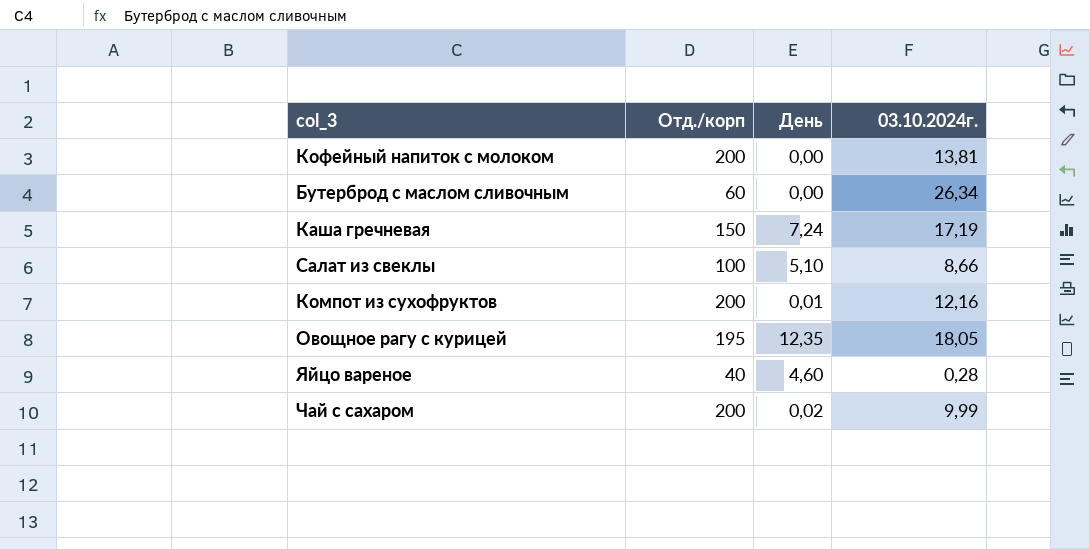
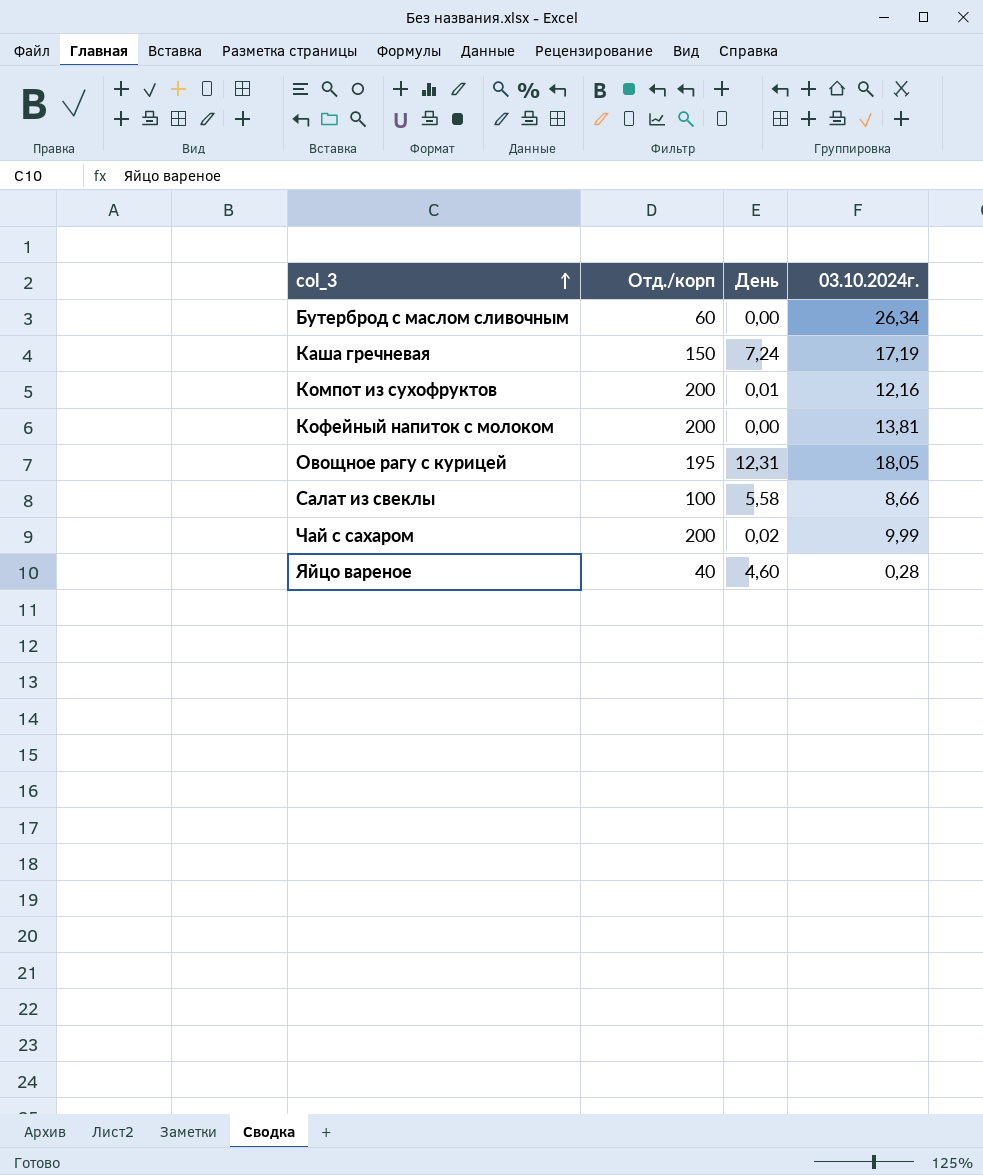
row order: none -> col_3 ascending
Овощное рагу с курицей | День: 12,35 -> 12,31
Салат из свеклы | День: 5,10 -> 5,58

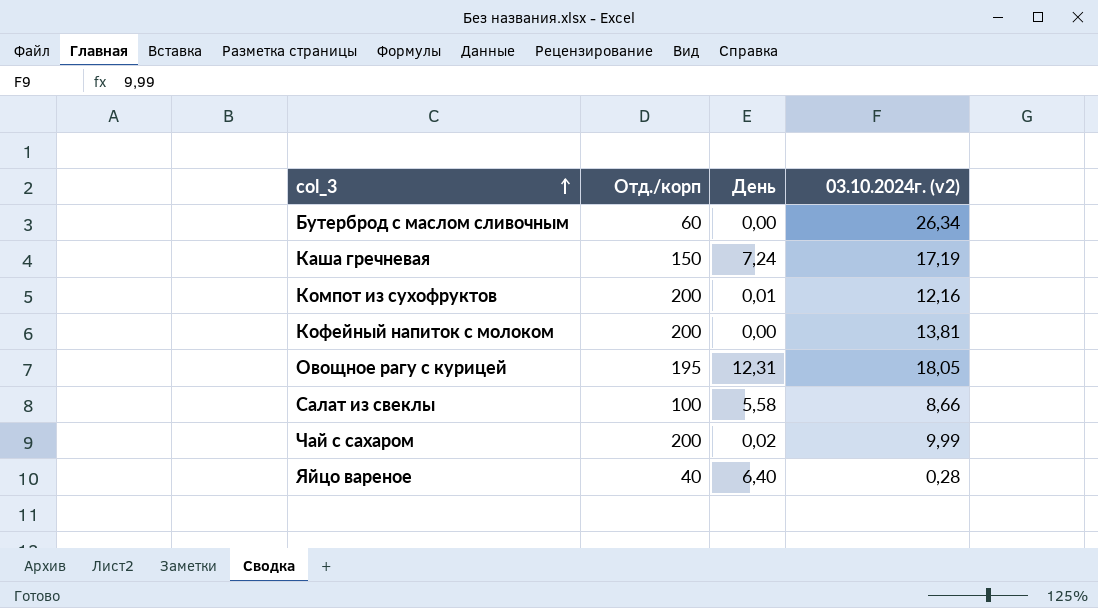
column name: 03.10.2024г. -> 03.10.2024г. (v2)
Яйцо вареное | День: 4,60 -> 6,40

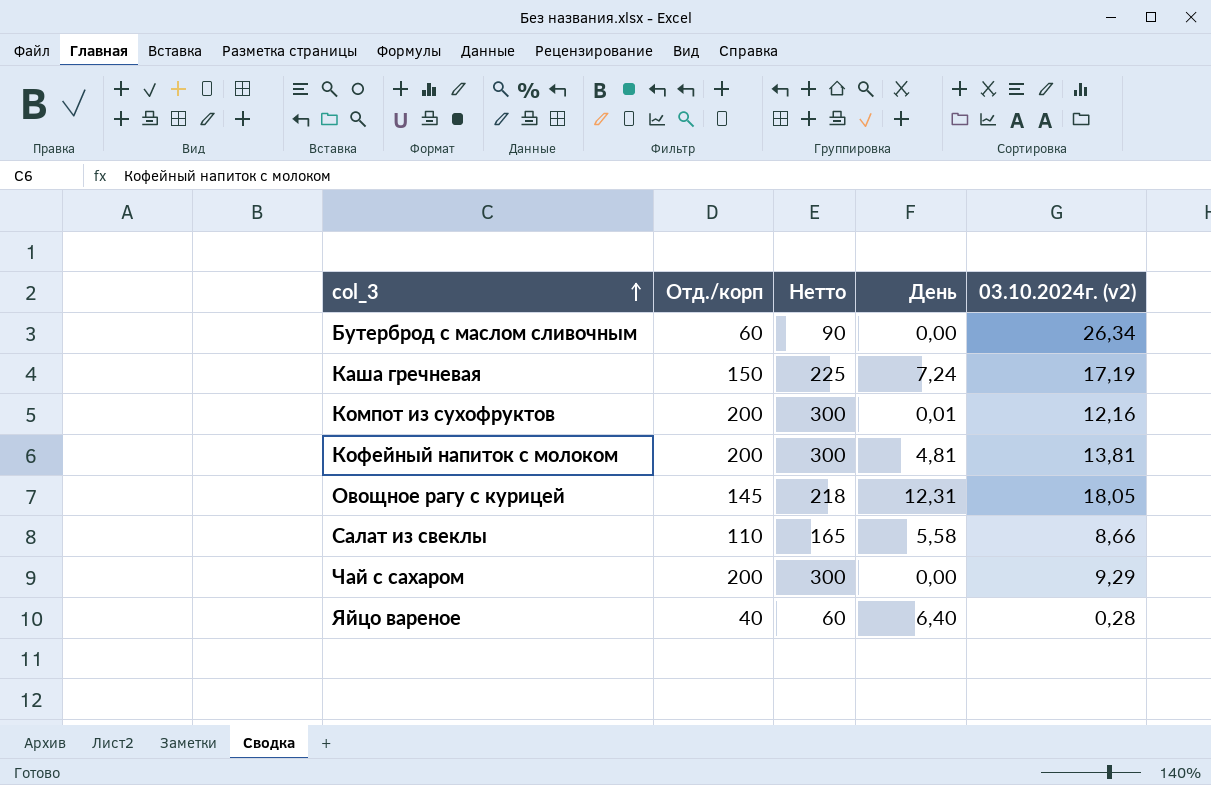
column Нетто | formula: none -> [Отд./корп] * 1,5
Кофейный напиток с молоком | День: 0,00 -> 4,81
Овощное рагу с курицей | Отд./корп: 195 -> 145
Салат из свеклы | Отд./корп: 100 -> 110
Чай с сахаром | День: 0,02 -> 0,00
Чай с сахаром | 03.10.2024г. (v2): 9,99 -> 9,29

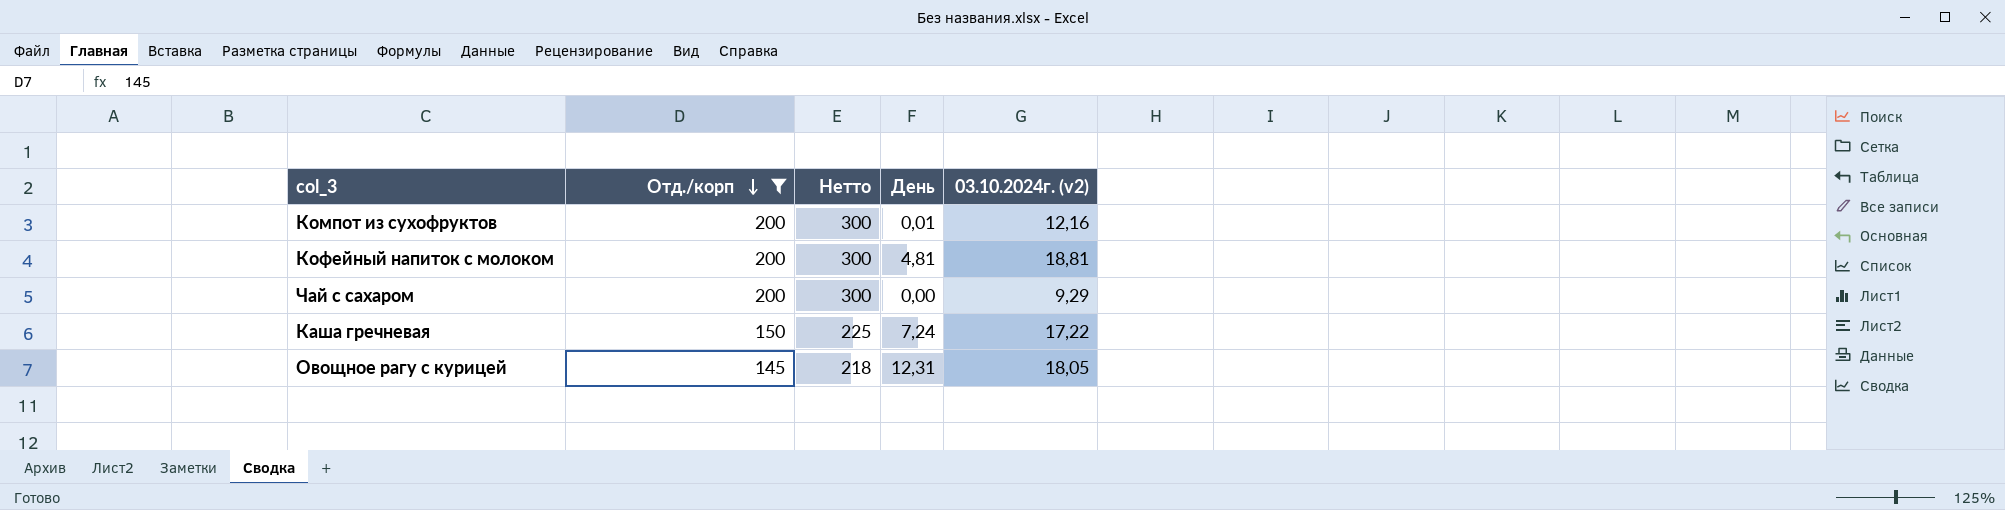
filter: none -> Отд./корп >= 145
row order: col_3 ascending -> Отд./корп descending
Кофейный напиток с молоком | 03.10.2024г. (v2): 13,81 -> 18,81
Каша гречневая | 03.10.2024г. (v2): 17,19 -> 17,22

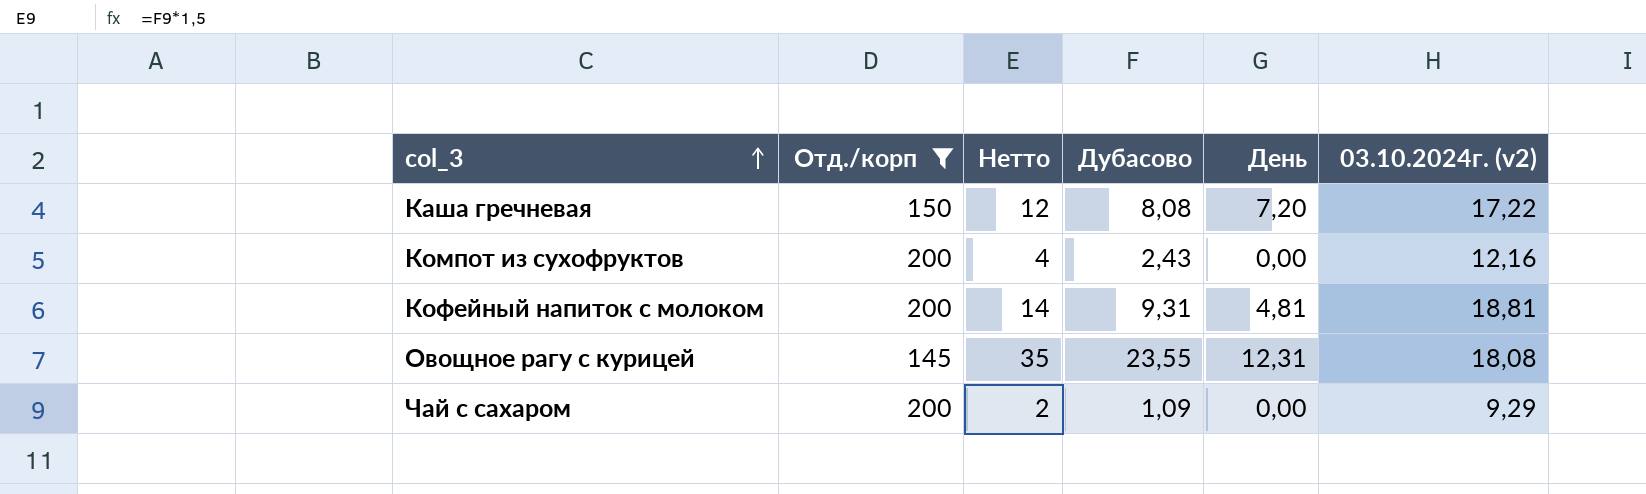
row order: Отд./корп descending -> col_3 ascending
column Нетто | formula: [Отд./корп] * 1,5 -> [Дубасово] * 1,5
column Дубасово | position: none -> 4
Каша гречневая | День: 7,24 -> 7,20
Компот из сухофруктов | День: 0,01 -> 0,00
Овощное рагу с курицей | 03.10.2024г. (v2): 18,05 -> 18,08

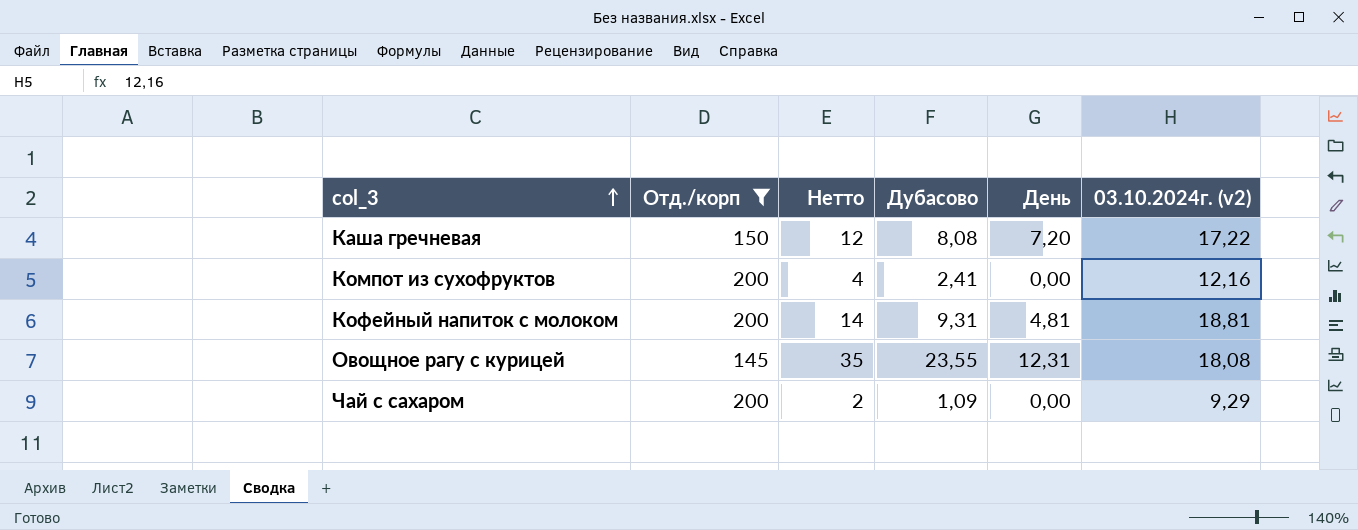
Компот из сухофруктов | Дубасово: 2,43 -> 2,41

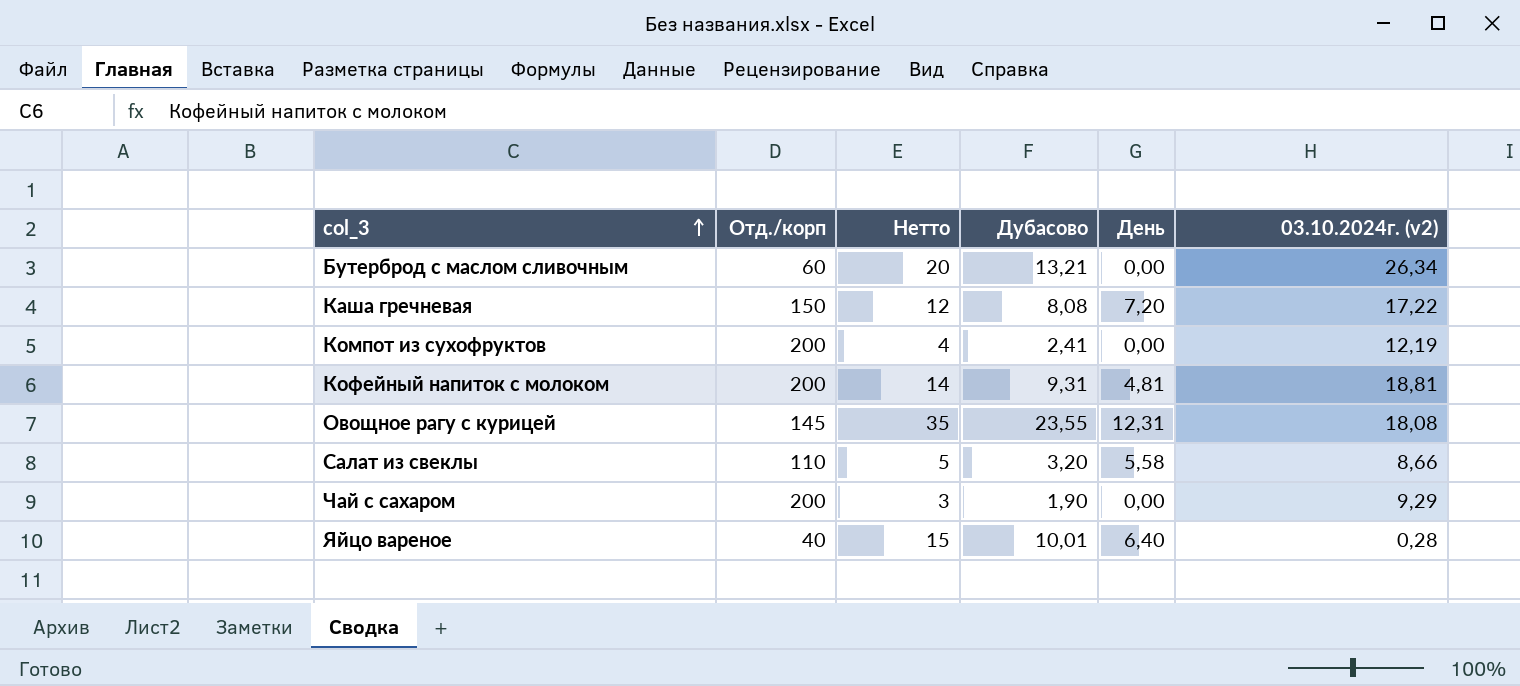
filter: Отд./корп >= 145 -> none
Компот из сухофруктов | 03.10.2024г. (v2): 12,16 -> 12,19
Чай с сахаром | Нетто: 2 -> 3
Чай с сахаром | Дубасово: 1,09 -> 1,90

